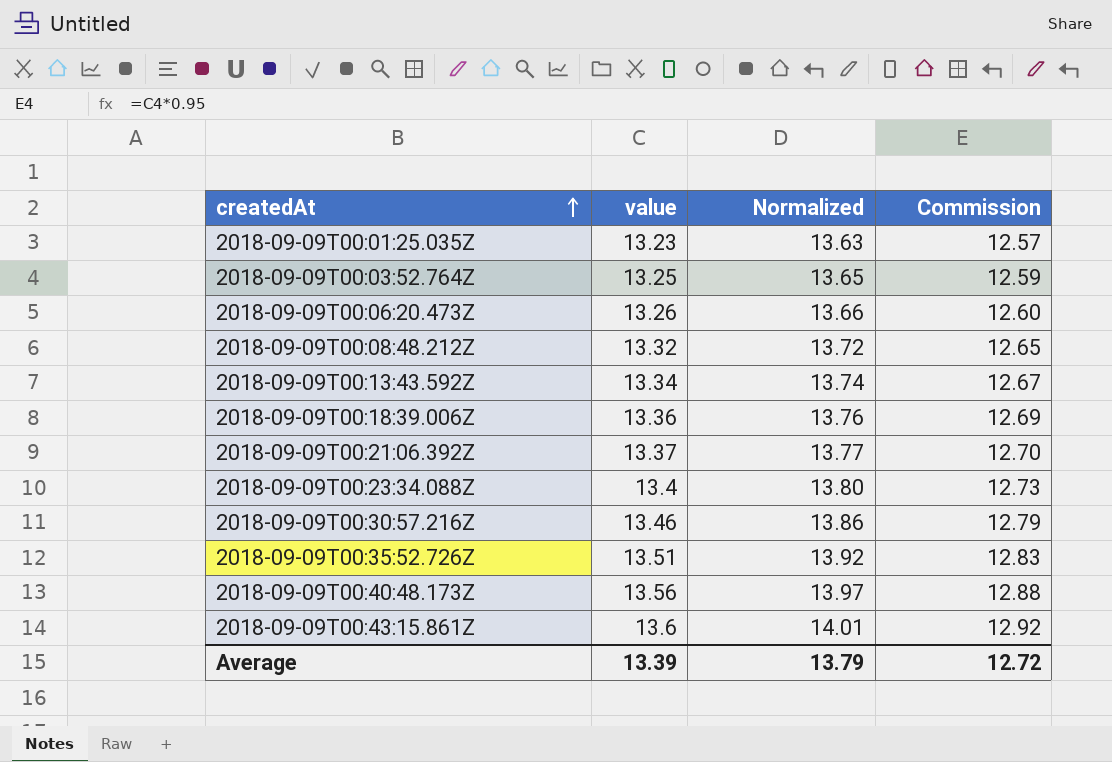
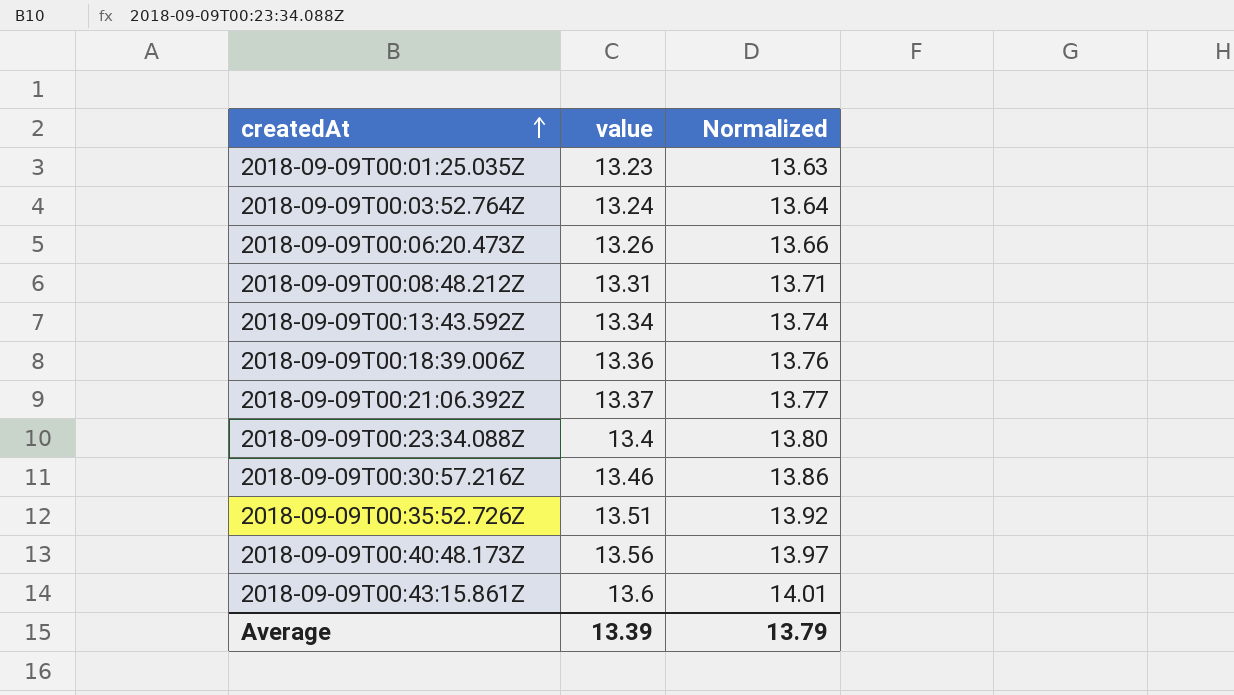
column Commission | formula: [value] * 0.95 -> none
2018-09-09T00:03:52.764Z | value: 13.25 -> 13.24
2018-09-09T00:03:52.764Z | Normalized: 13.65 -> 13.64
2018-09-09T00:08:48.212Z | value: 13.32 -> 13.31
2018-09-09T00:08:48.212Z | Normalized: 13.72 -> 13.71

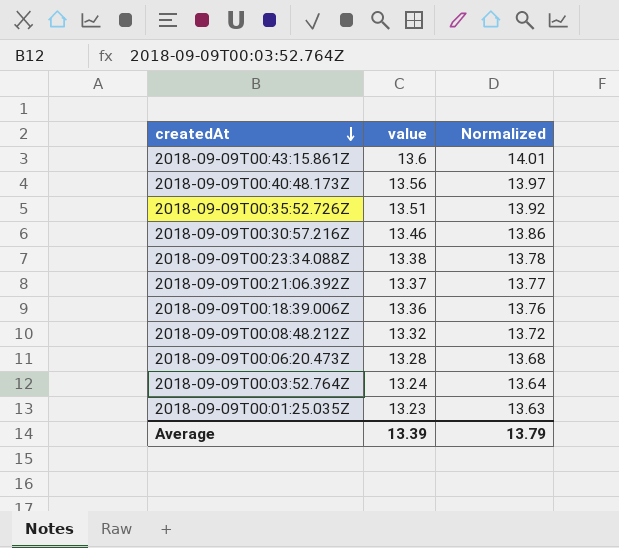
row order: createdAt ascending -> createdAt descending
row 2018-09-09T00:13:43.592Z: 13.34 | 13.74 -> none
2018-09-09T00:23:34.088Z | value: 13.4 -> 13.38
2018-09-09T00:23:34.088Z | Normalized: 13.80 -> 13.78
2018-09-09T00:08:48.212Z | value: 13.31 -> 13.32
2018-09-09T00:08:48.212Z | Normalized: 13.71 -> 13.72
2018-09-09T00:06:20.473Z | value: 13.26 -> 13.28
2018-09-09T00:06:20.473Z | Normalized: 13.66 -> 13.68

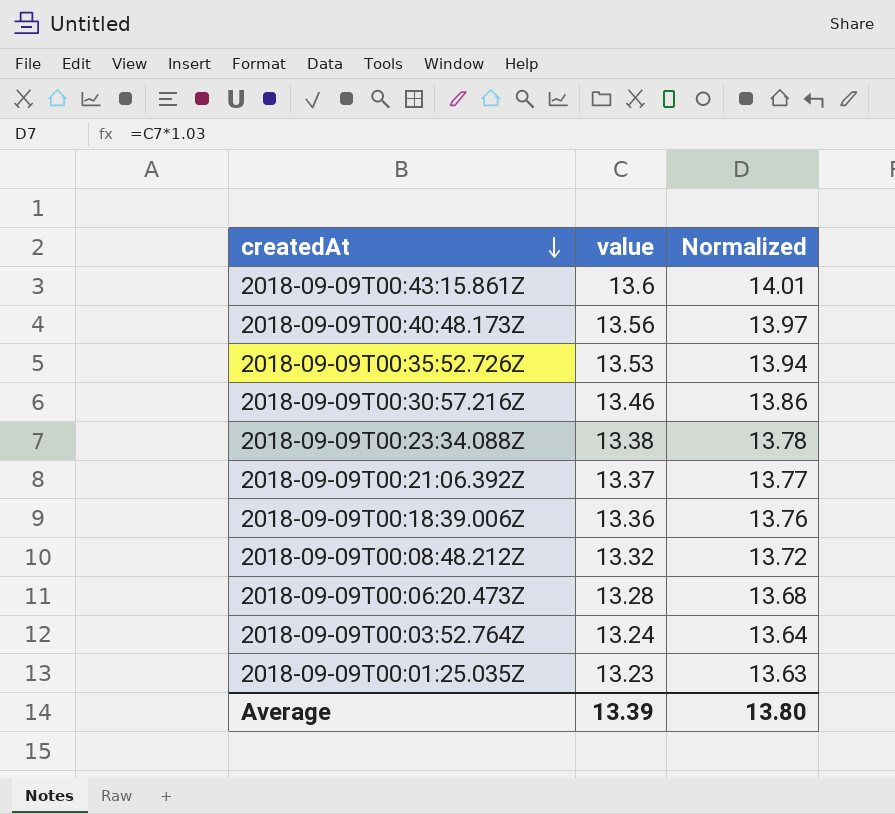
2018-09-09T00:35:52.726Z | value: 13.51 -> 13.53
2018-09-09T00:35:52.726Z | Normalized: 13.92 -> 13.94
Average | Normalized: 13.79 -> 13.80

